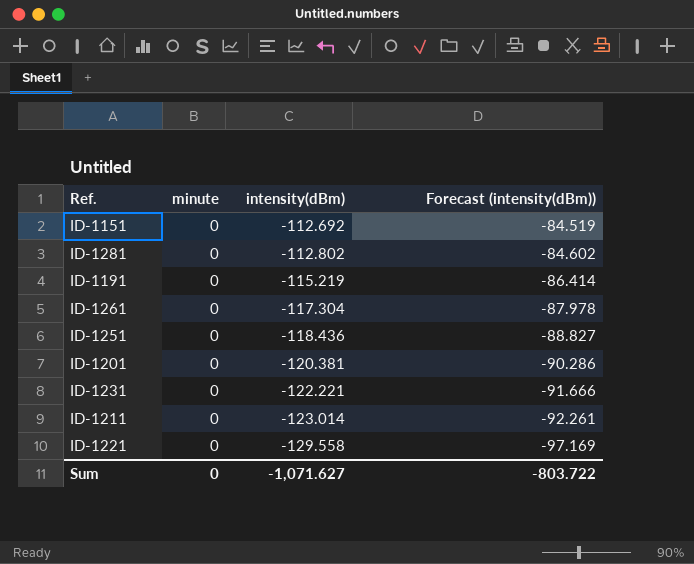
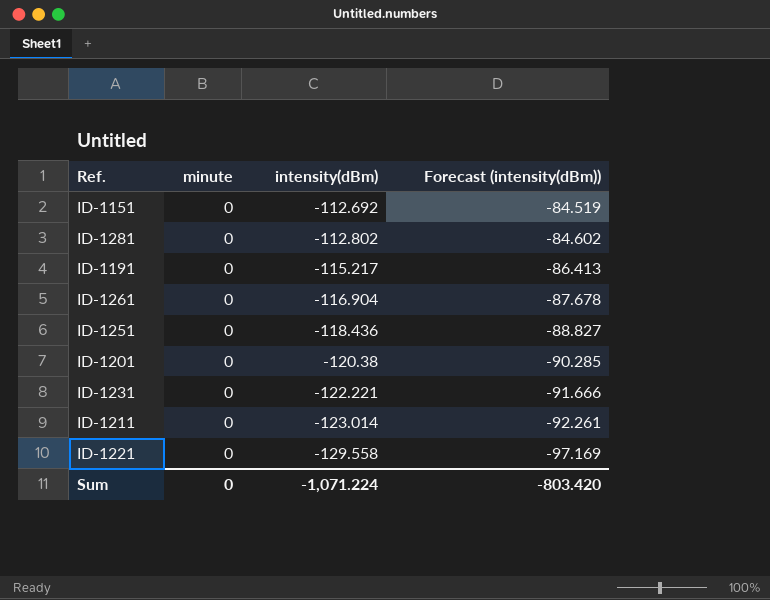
ID-1191 | intensity(dBm): -115.219 -> -115.217
ID-1191 | Forecast (intensity(dBm)): -86.414 -> -86.413
ID-1261 | intensity(dBm): -117.304 -> -116.904
ID-1261 | Forecast (intensity(dBm)): -87.978 -> -87.678
ID-1201 | intensity(dBm): -120.381 -> -120.38
ID-1201 | Forecast (intensity(dBm)): -90.286 -> -90.285
Sum | intensity(dBm): -1,071.627 -> -1,071.224
Sum | Forecast (intensity(dBm)): -803.722 -> -803.420

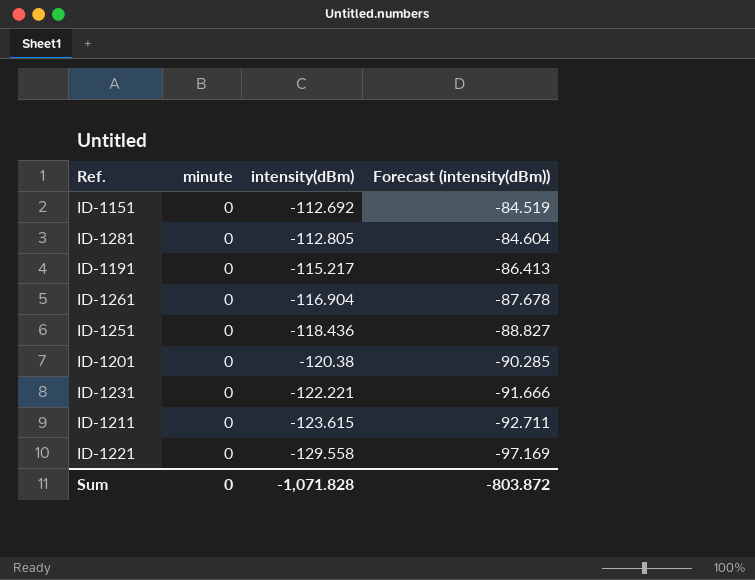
ID-1281 | intensity(dBm): -112.802 -> -112.805
ID-1281 | Forecast (intensity(dBm)): -84.602 -> -84.604
ID-1211 | intensity(dBm): -123.014 -> -123.615
ID-1211 | Forecast (intensity(dBm)): -92.261 -> -92.711
Sum | intensity(dBm): -1,071.224 -> -1,071.828
Sum | Forecast (intensity(dBm)): -803.420 -> -803.872

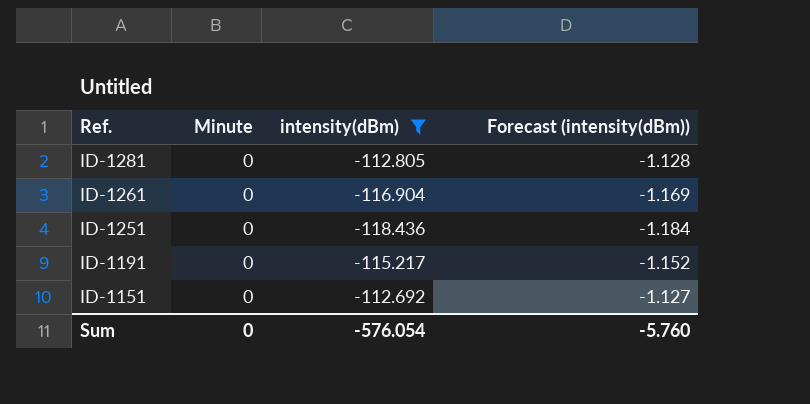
filter: none -> intensity(dBm) >= -118.436
row order: intensity(dBm) descending -> Ref. descending
column name: minute -> Minute
column Forecast (intensity(dBm)) | formula: [intensity(dBm)] * 0.75 -> [intensity(dBm)] * 0.01
Sum | intensity(dBm): -1,071.828 -> -576.054
Sum | Forecast (intensity(dBm)): -803.872 -> -5.760

